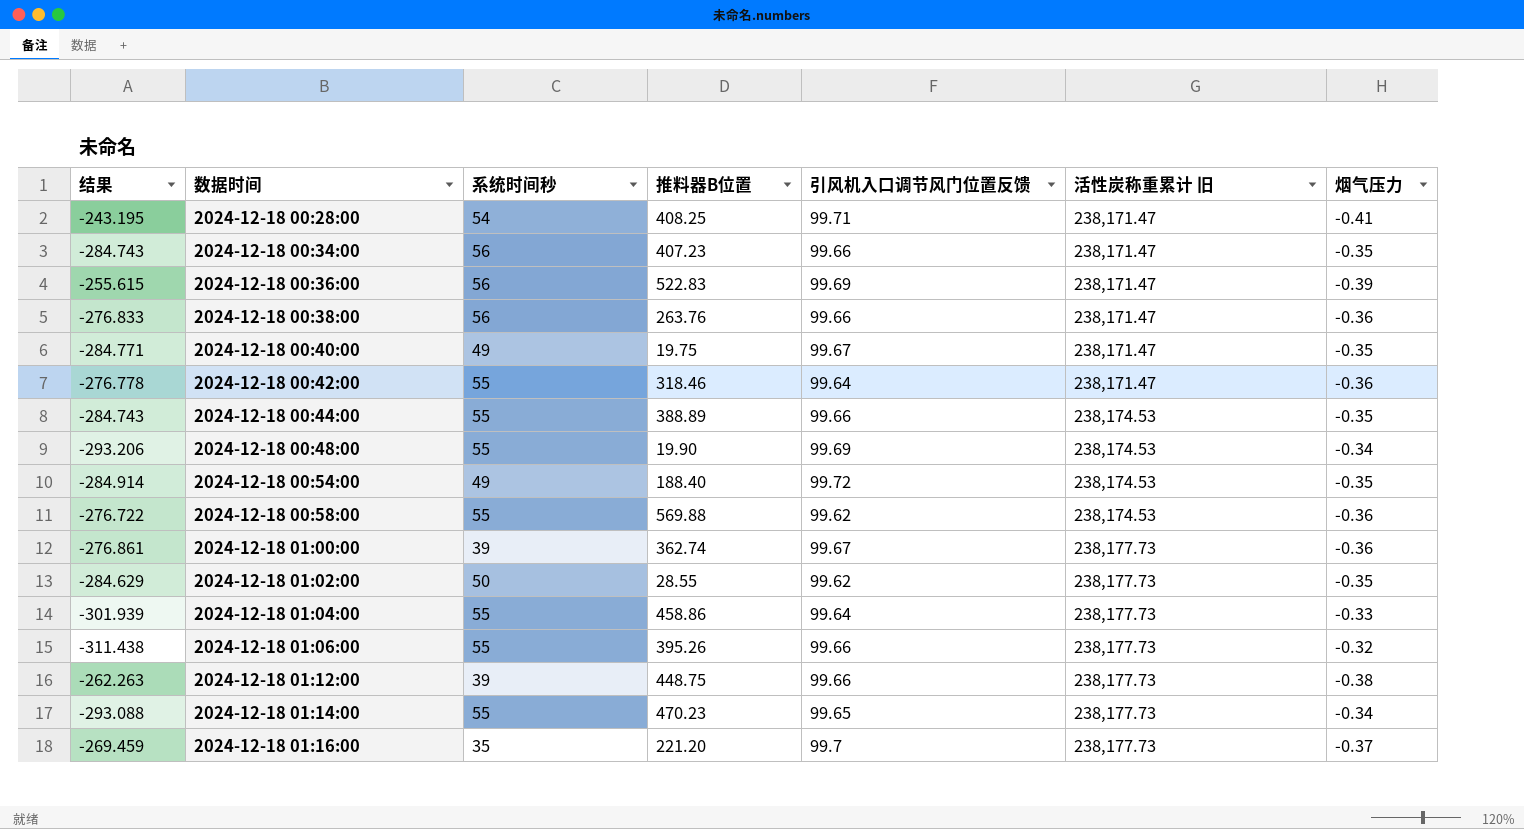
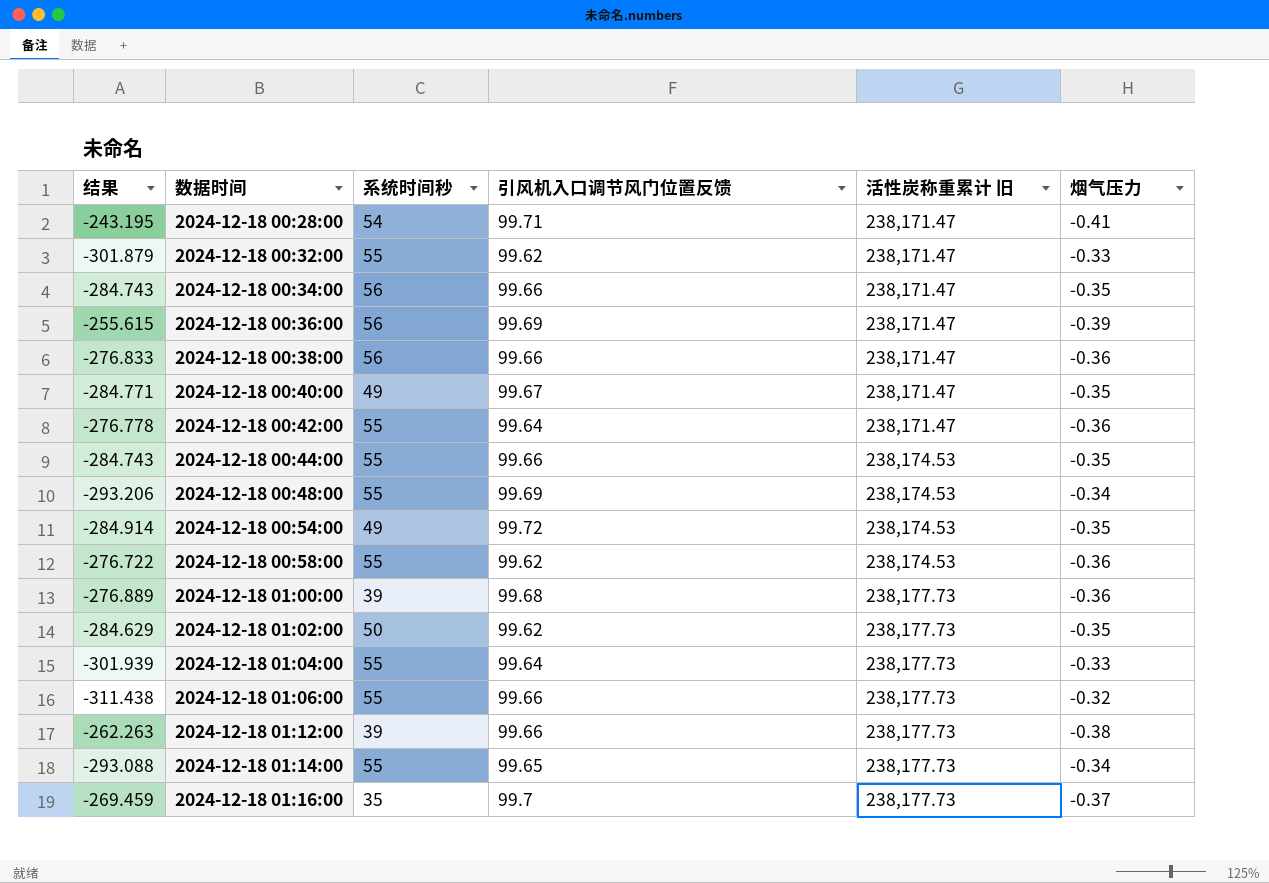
column 推料器B位置 | position: 4 -> none
row 2024-12-18 00:32:00: none -> -301.879 | 55 | 99.62 | 238,171.47 | -0.33
2024-12-18 01:00:00 | 结果: -276.861 -> -276.889
2024-12-18 01:00:00 | 引风机入口调节风门位置反馈: 99.67 -> 99.68

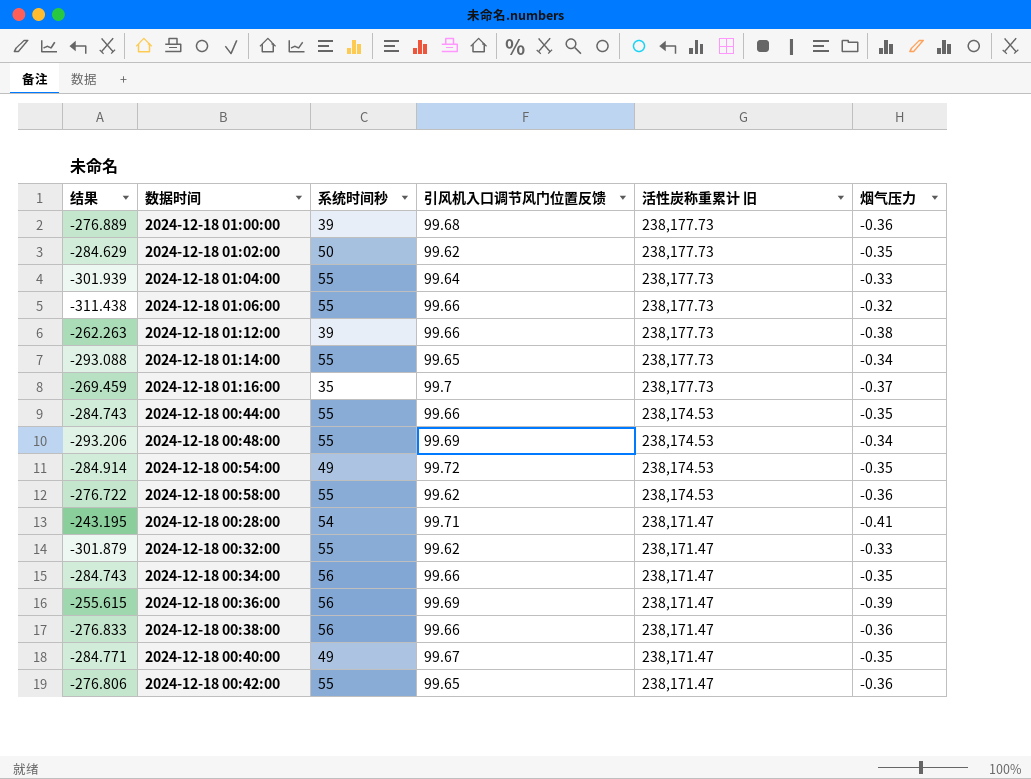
row order: 数据时间 ascending -> 活性炭称重累计 旧 descending
2024-12-18 00:42:00 | 结果: -276.778 -> -276.806
2024-12-18 00:42:00 | 引风机入口调节风门位置反馈: 99.64 -> 99.65

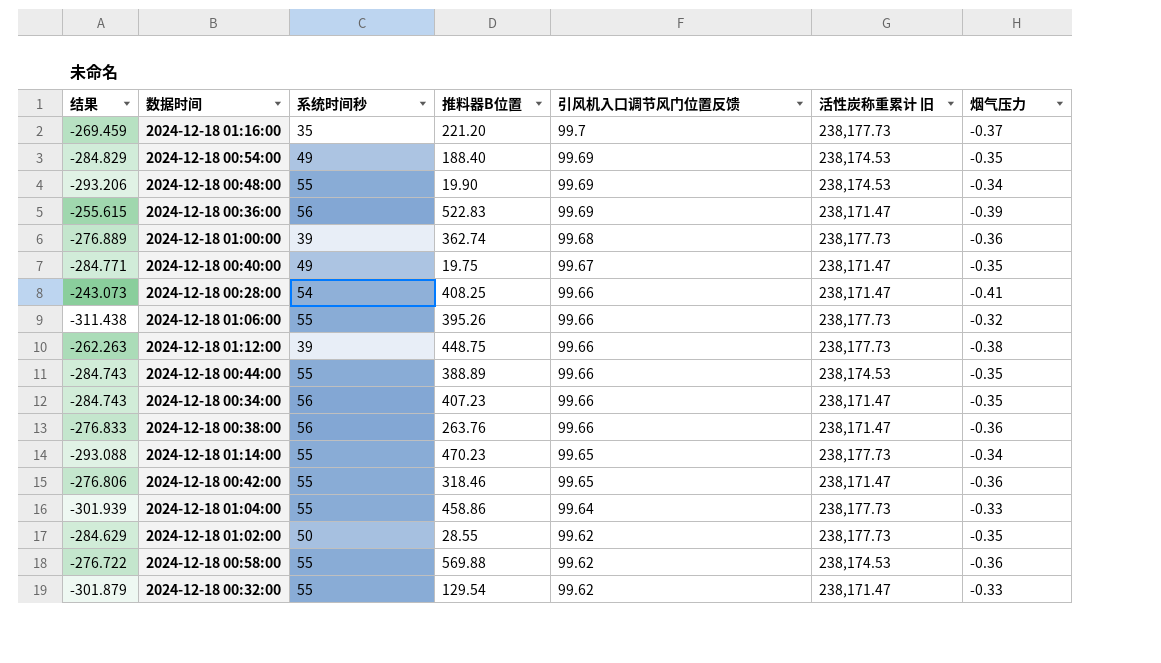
row order: 活性炭称重累计 旧 descending -> 引风机入口调节风门位置反馈 descending
column 推料器B位置 | position: none -> 4
2024-12-18 00:54:00 | 结果: -284.914 -> -284.829
2024-12-18 00:54:00 | 引风机入口调节风门位置反馈: 99.72 -> 99.69
2024-12-18 00:28:00 | 结果: -243.195 -> -243.073
2024-12-18 00:28:00 | 引风机入口调节风门位置反馈: 99.71 -> 99.66

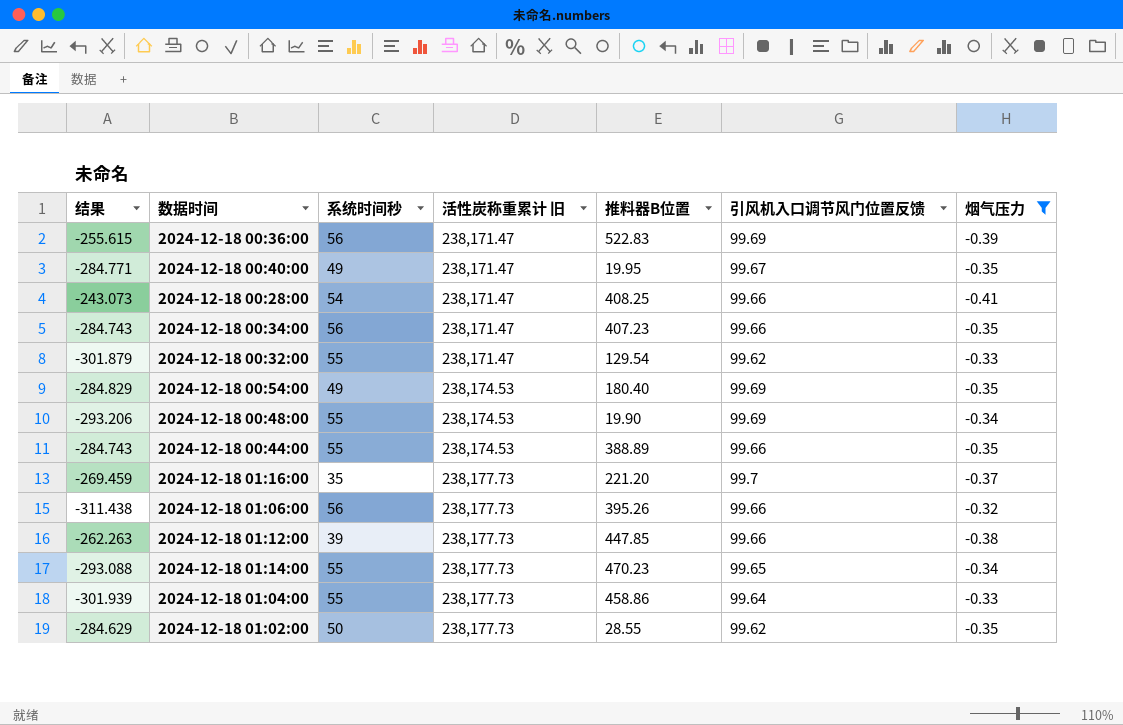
filter: none -> 烟气压力 != -0.36
row order: 引风机入口调节风门位置反馈 descending -> 活性炭称重累计 旧 ascending
column 活性炭称重累计 旧 | position: 6 -> 4
2024-12-18 00:40:00 | 推料器B位置: 19.75 -> 19.95
2024-12-18 00:54:00 | 推料器B位置: 188.40 -> 180.40
2024-12-18 01:06:00 | 系统时间秒: 55 -> 56
2024-12-18 01:12:00 | 推料器B位置: 448.75 -> 447.85

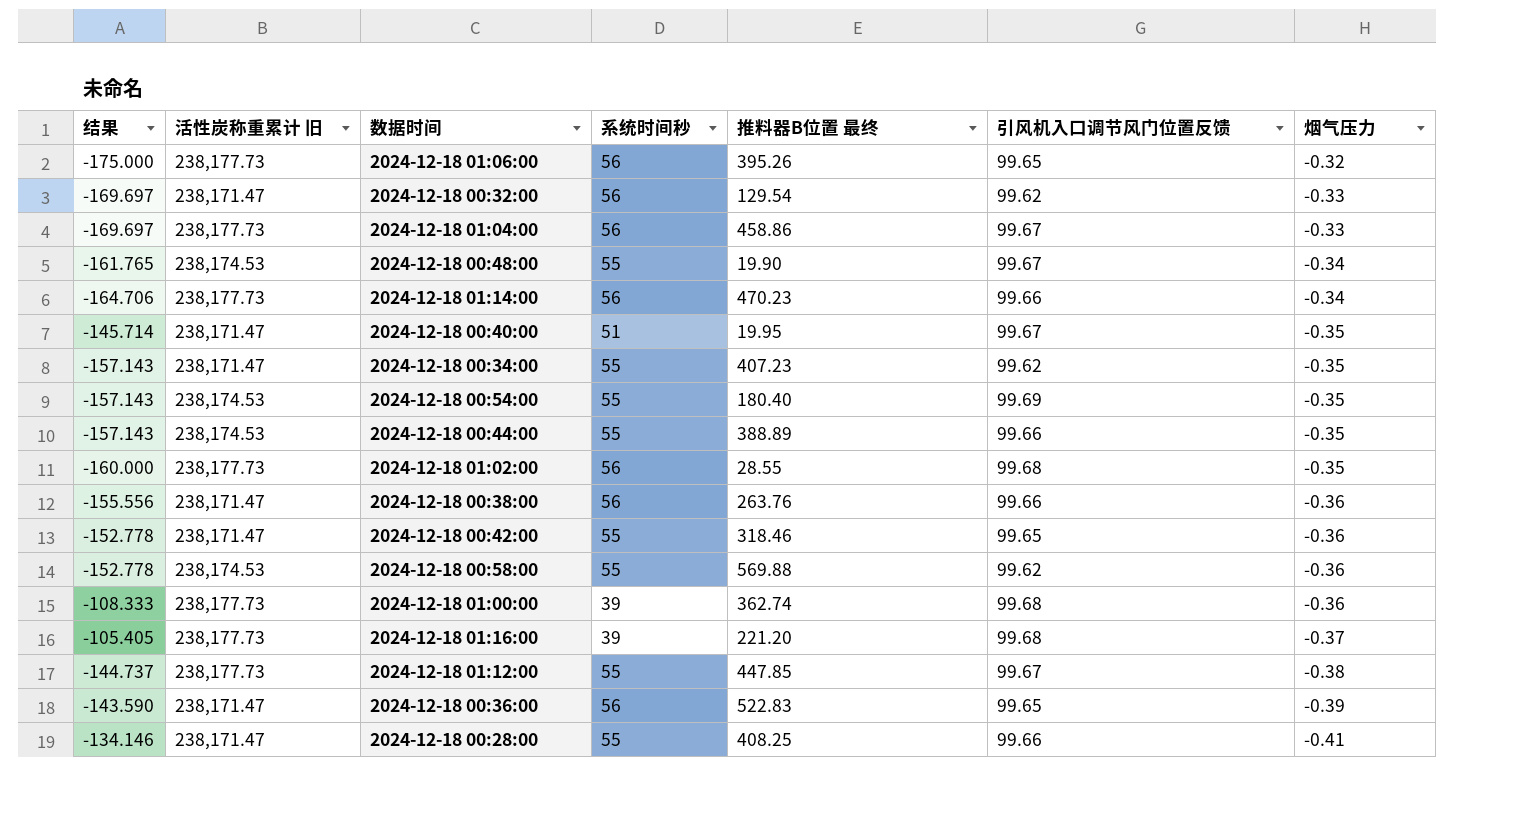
filter: 烟气压力 != -0.36 -> none
row order: 活性炭称重累计 旧 ascending -> 烟气压力 descending
column 结果 | formula: [引风机入口调节风门位置反馈] / [烟气压力] -> [系统时间秒] / [烟气压力]
column 活性炭称重累计 旧 | position: 4 -> 2
column name: 推料器B位置 -> 推料器B位置 最终
2024-12-18 01:06:00 | 引风机入口调节风门位置反馈: 99.66 -> 99.65
2024-12-18 00:32:00 | 系统时间秒: 55 -> 56
2024-12-18 01:04:00 | 系统时间秒: 55 -> 56
2024-12-18 01:04:00 | 引风机入口调节风门位置反馈: 99.64 -> 99.67
2024-12-18 00:48:00 | 引风机入口调节风门位置反馈: 99.69 -> 99.67
2024-12-18 01:14:00 | 系统时间秒: 55 -> 56
2024-12-18 01:14:00 | 引风机入口调节风门位置反馈: 99.65 -> 99.66
2024-12-18 00:40:00 | 系统时间秒: 49 -> 51
2024-12-18 00:34:00 | 系统时间秒: 56 -> 55
2024-12-18 00:34:00 | 引风机入口调节风门位置反馈: 99.66 -> 99.62
2024-12-18 00:54:00 | 系统时间秒: 49 -> 55
2024-12-18 01:02:00 | 系统时间秒: 50 -> 56
2024-12-18 01:02:00 | 引风机入口调节风门位置反馈: 99.62 -> 99.68
2024-12-18 01:16:00 | 系统时间秒: 35 -> 39
2024-12-18 01:16:00 | 引风机入口调节风门位置反馈: 99.7 -> 99.68
2024-12-18 01:12:00 | 系统时间秒: 39 -> 55
2024-12-18 01:12:00 | 引风机入口调节风门位置反馈: 99.66 -> 99.67
2024-12-18 00:36:00 | 引风机入口调节风门位置反馈: 99.69 -> 99.65
2024-12-18 00:28:00 | 系统时间秒: 54 -> 55

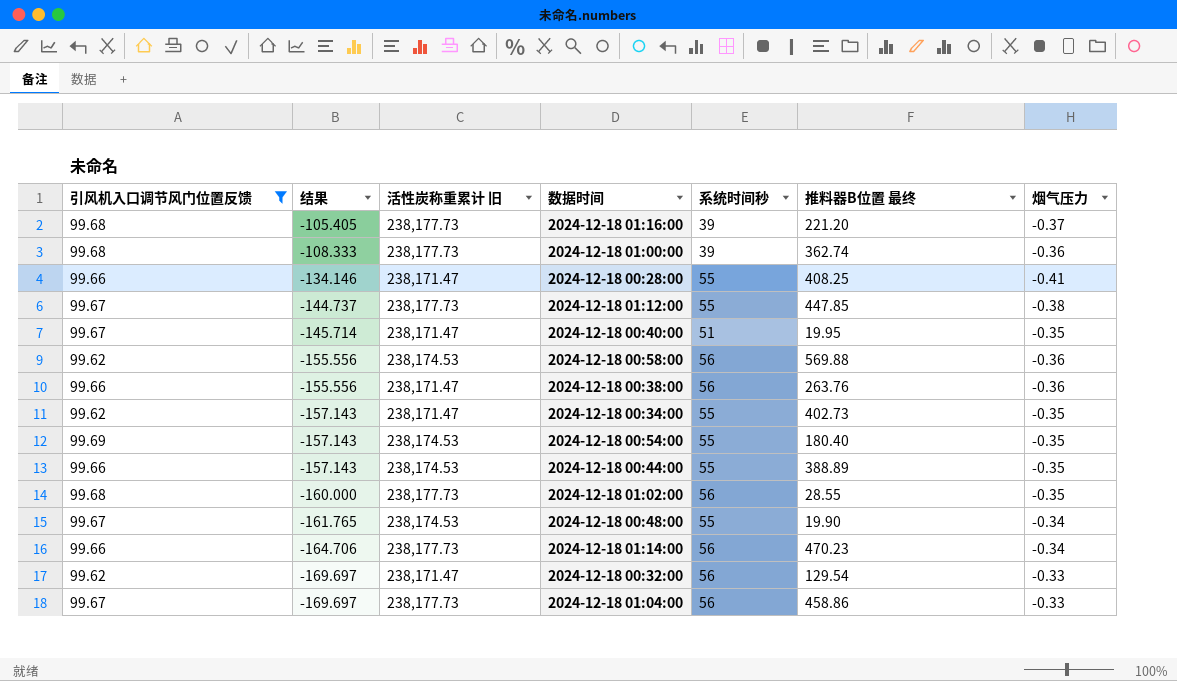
filter: none -> 引风机入口调节风门位置反馈 != 99.65
row order: 烟气压力 descending -> 结果 descending
column 引风机入口调节风门位置反馈 | position: 6 -> 1
2024-12-18 00:58:00 | 结果: -152.778 -> -155.556
2024-12-18 00:58:00 | 系统时间秒: 55 -> 56
2024-12-18 00:34:00 | 推料器B位置 最终: 407.23 -> 402.73

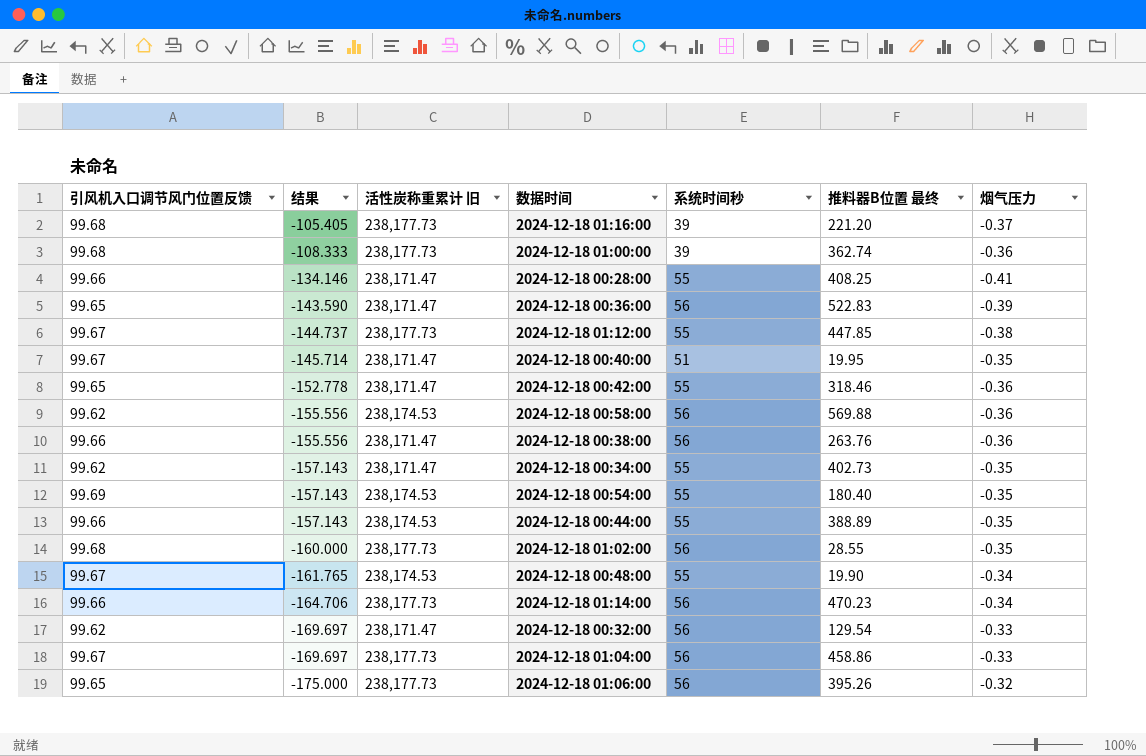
filter: 引风机入口调节风门位置反馈 != 99.65 -> none

